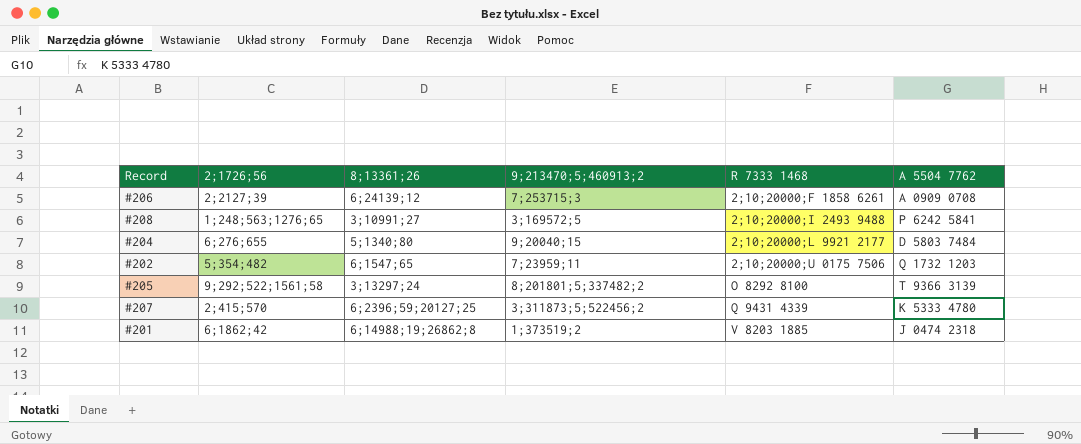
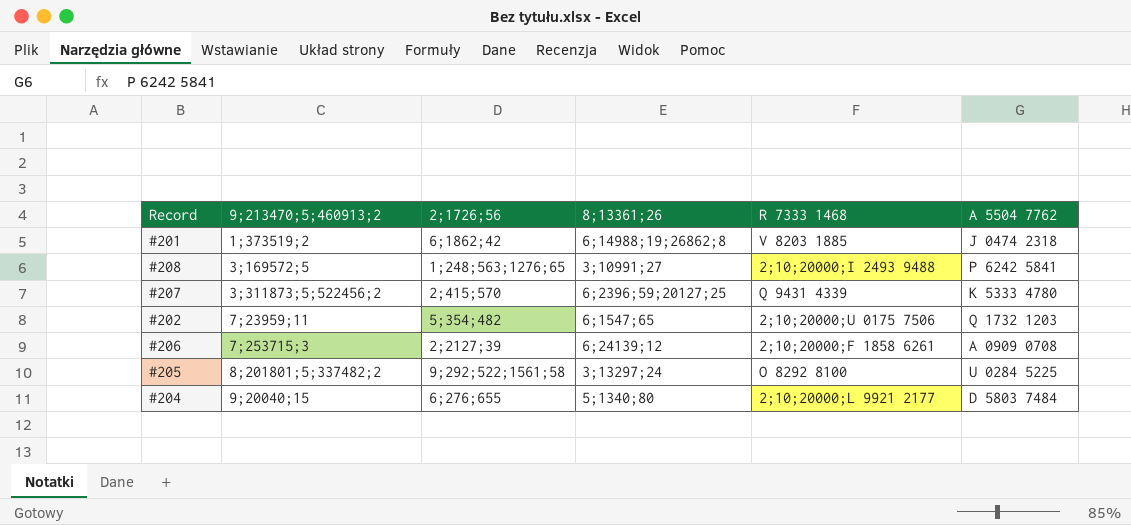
row order: R 7333 1468 ascending -> 9;213470;5;460913;2 ascending
column 9;213470;5;460913;2 | position: 4 -> 2
#205 | A 5504 7762: T 9366 3139 -> U 0284 5225

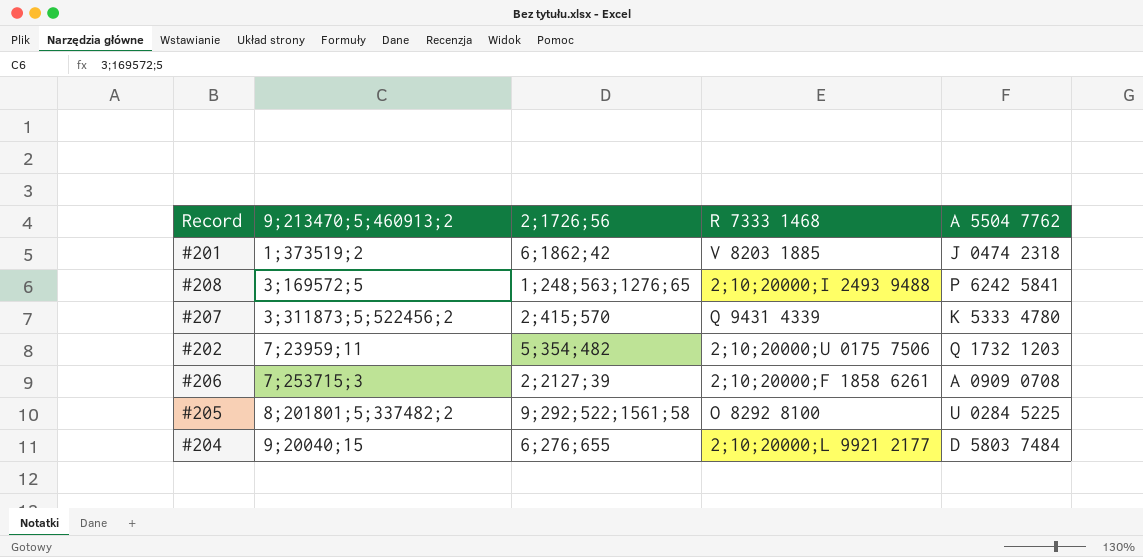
column 8;13361;26 | position: 4 -> none

